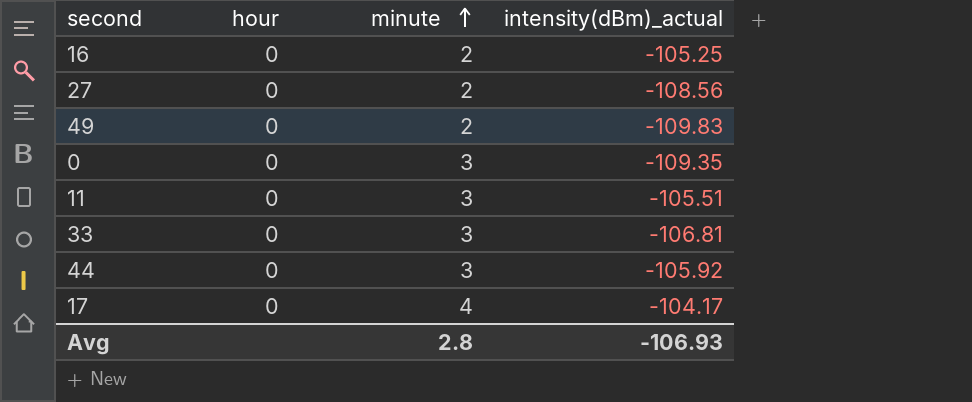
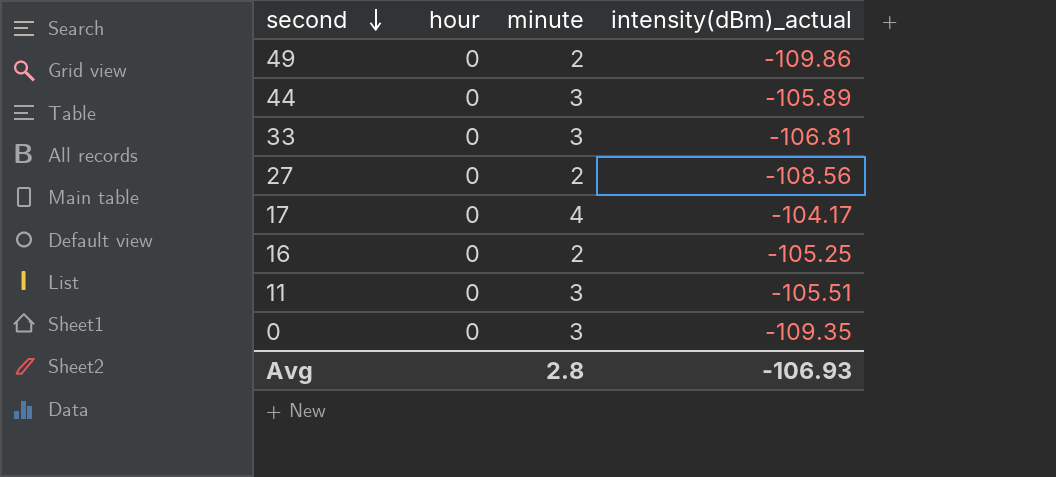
row order: minute ascending -> second descending
49 | intensity(dBm)_actual: -109.83 -> -109.86
44 | intensity(dBm)_actual: -105.92 -> -105.89

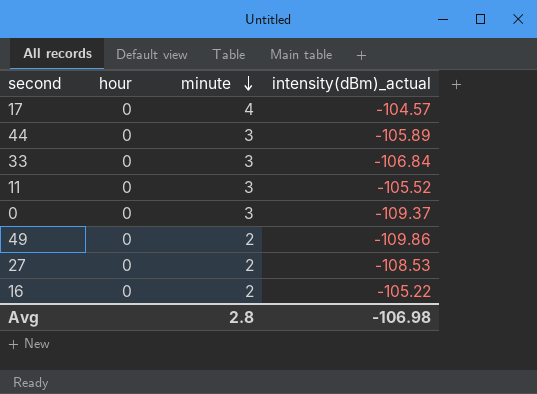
row order: second descending -> minute descending
17 | intensity(dBm)_actual: -104.17 -> -104.57
33 | intensity(dBm)_actual: -106.81 -> -106.84
11 | intensity(dBm)_actual: -105.51 -> -105.52
0 | intensity(dBm)_actual: -109.35 -> -109.37
27 | intensity(dBm)_actual: -108.56 -> -108.53
16 | intensity(dBm)_actual: -105.25 -> -105.22
Avg | intensity(dBm)_actual: -106.93 -> -106.98

